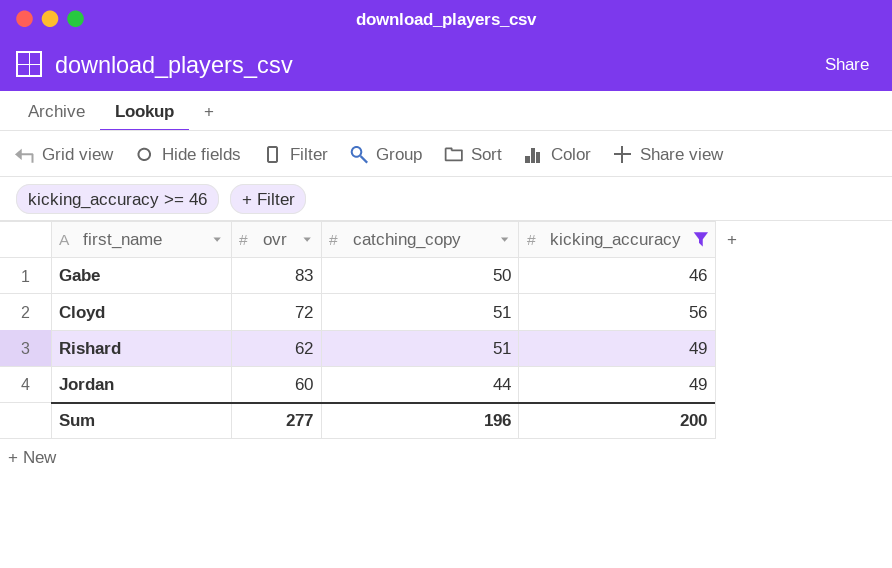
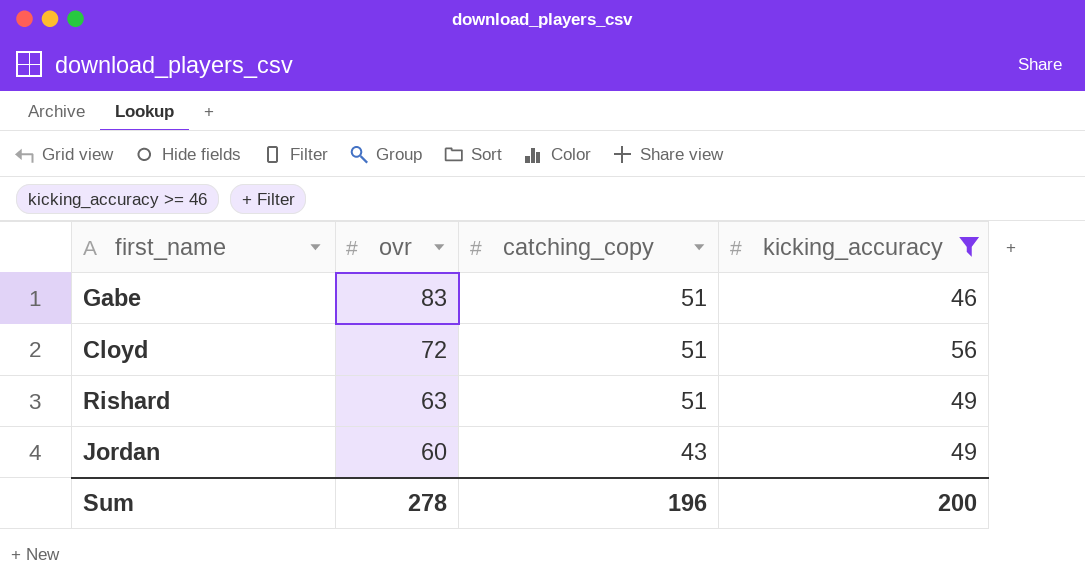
Gabe | catching_copy: 50 -> 51
Rishard | ovr: 62 -> 63
Jordan | catching_copy: 44 -> 43
Sum | ovr: 277 -> 278

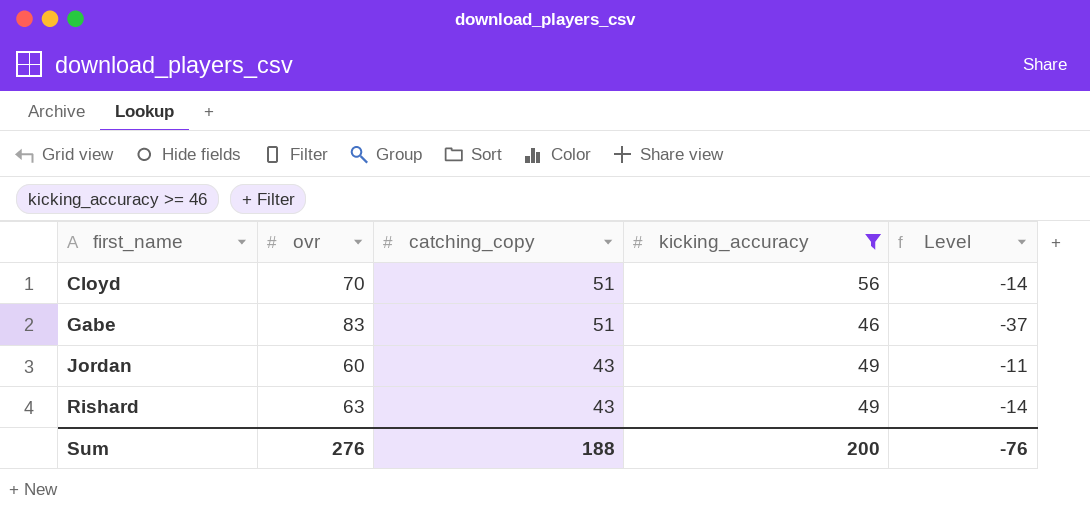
row order: ovr descending -> first_name ascending
column Level | formula: none -> [kicking_accuracy] - [ovr]
Cloyd | ovr: 72 -> 70
Rishard | catching_copy: 51 -> 43
Sum | ovr: 278 -> 276
Sum | catching_copy: 196 -> 188

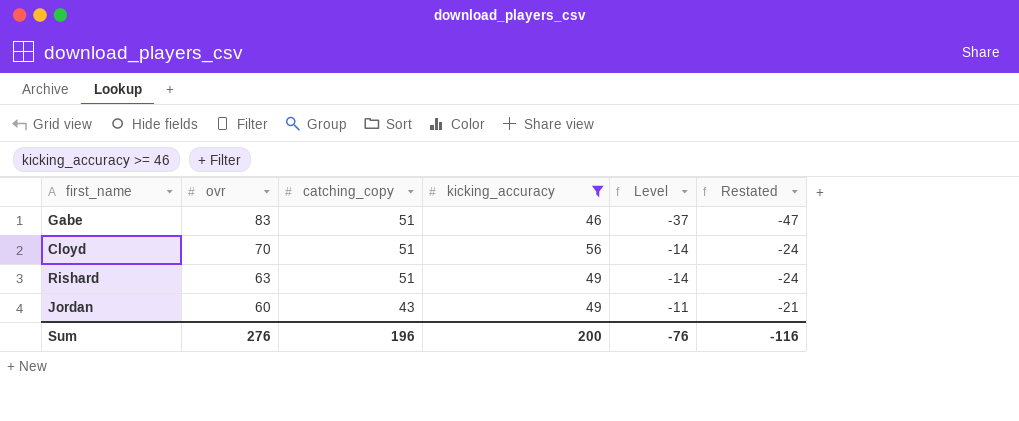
row order: first_name ascending -> ovr descending
column Restated | formula: none -> [Level] - 10
Rishard | catching_copy: 43 -> 51
Sum | catching_copy: 188 -> 196

